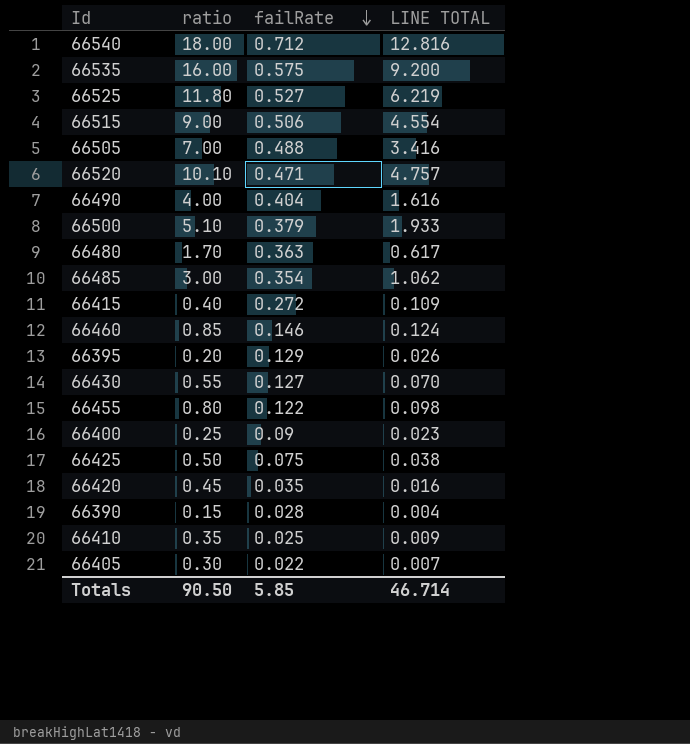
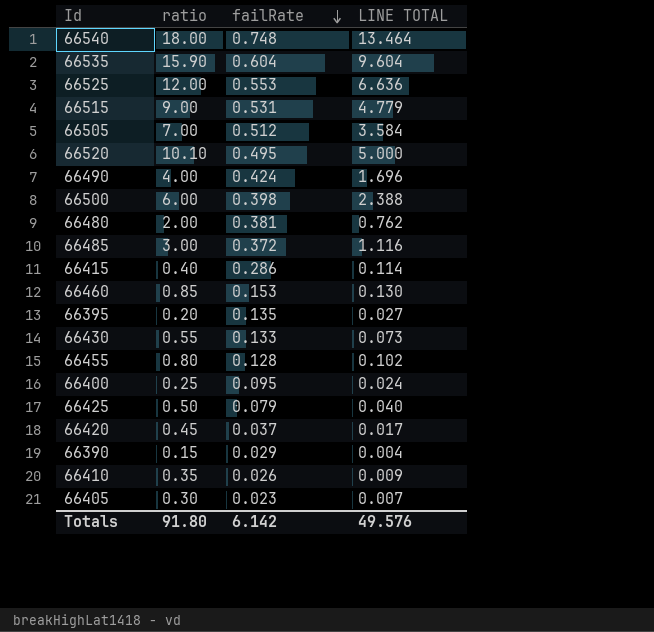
66540 | failRate: 0.712 -> 0.748
66540 | LINE TOTAL: 12.816 -> 13.464
66535 | ratio: 16.00 -> 15.90
66535 | failRate: 0.575 -> 0.604
66535 | LINE TOTAL: 9.200 -> 9.604
66525 | ratio: 11.80 -> 12.00
66525 | failRate: 0.527 -> 0.553
66525 | LINE TOTAL: 6.219 -> 6.636
66515 | failRate: 0.506 -> 0.531
66515 | LINE TOTAL: 4.554 -> 4.779
66505 | failRate: 0.488 -> 0.512
66505 | LINE TOTAL: 3.416 -> 3.584
66520 | failRate: 0.471 -> 0.495
66520 | LINE TOTAL: 4.757 -> 5.000
66490 | failRate: 0.404 -> 0.424
66490 | LINE TOTAL: 1.616 -> 1.696
66500 | ratio: 5.10 -> 6.00
66500 | failRate: 0.379 -> 0.398
66500 | LINE TOTAL: 1.933 -> 2.388
66480 | ratio: 1.70 -> 2.00
66480 | failRate: 0.363 -> 0.381
66480 | LINE TOTAL: 0.617 -> 0.762
66485 | failRate: 0.354 -> 0.372
66485 | LINE TOTAL: 1.062 -> 1.116
66415 | failRate: 0.272 -> 0.286
66415 | LINE TOTAL: 0.109 -> 0.114
66460 | failRate: 0.146 -> 0.153
66460 | LINE TOTAL: 0.124 -> 0.130
66395 | failRate: 0.129 -> 0.135
66395 | LINE TOTAL: 0.026 -> 0.027
66430 | failRate: 0.127 -> 0.133
66430 | LINE TOTAL: 0.070 -> 0.073
66455 | failRate: 0.122 -> 0.128
66455 | LINE TOTAL: 0.098 -> 0.102
66400 | failRate: 0.09 -> 0.095
66400 | LINE TOTAL: 0.023 -> 0.024
66425 | failRate: 0.075 -> 0.079
66425 | LINE TOTAL: 0.038 -> 0.040
66420 | failRate: 0.035 -> 0.037
66420 | LINE TOTAL: 0.016 -> 0.017
66390 | failRate: 0.028 -> 0.029
66410 | failRate: 0.025 -> 0.026
66405 | failRate: 0.022 -> 0.023
Totals | ratio: 90.50 -> 91.80
Totals | failRate: 5.85 -> 6.142
Totals | LINE TOTAL: 46.714 -> 49.576

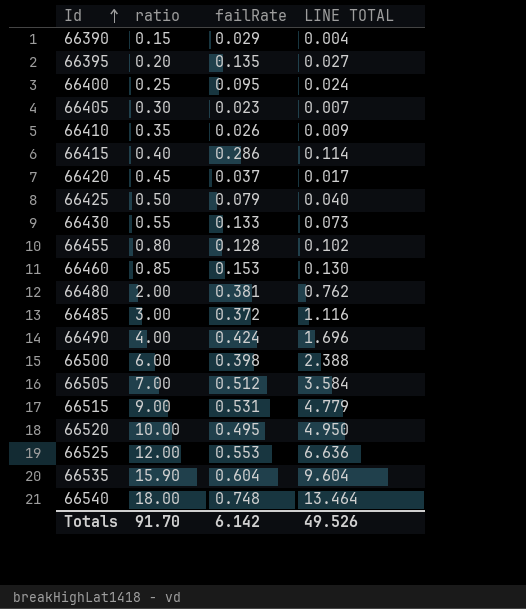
row order: failRate descending -> Id ascending
66520 | ratio: 10.10 -> 10.00
66520 | LINE TOTAL: 5.000 -> 4.950
Totals | ratio: 91.80 -> 91.70
Totals | LINE TOTAL: 49.576 -> 49.526

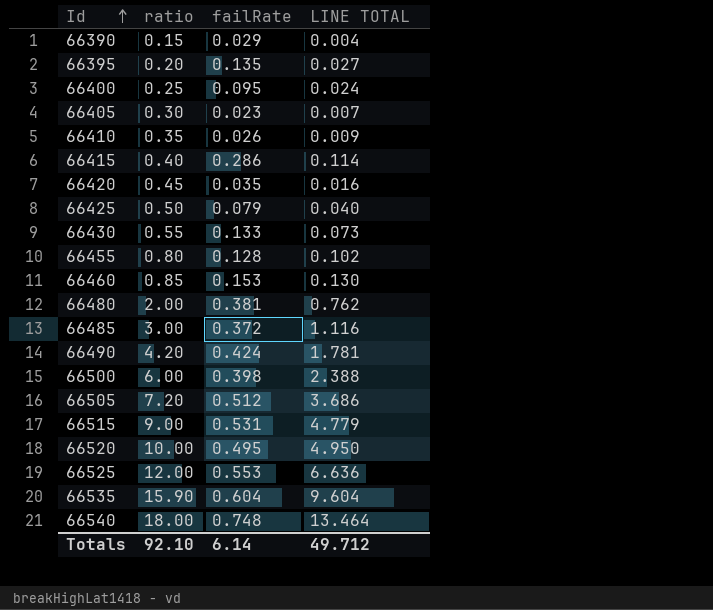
66420 | failRate: 0.037 -> 0.035
66420 | LINE TOTAL: 0.017 -> 0.016
66490 | ratio: 4.00 -> 4.20
66490 | LINE TOTAL: 1.696 -> 1.781
66505 | ratio: 7.00 -> 7.20
66505 | LINE TOTAL: 3.584 -> 3.686
Totals | ratio: 91.70 -> 92.10
Totals | failRate: 6.142 -> 6.14
Totals | LINE TOTAL: 49.526 -> 49.712

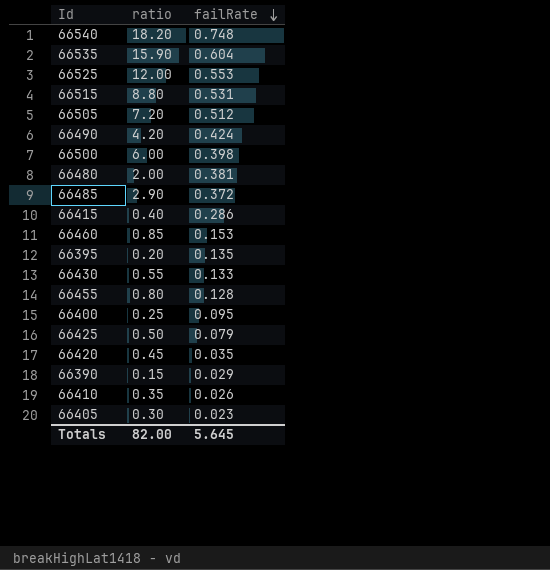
row order: Id ascending -> failRate descending
column LINE TOTAL | formula: [ratio] * [failRate] -> none
row 66520: 10.00 | 0.495 | 4.950 -> none
66540 | ratio: 18.00 -> 18.20
66515 | ratio: 9.00 -> 8.80
66485 | ratio: 3.00 -> 2.90
Totals | ratio: 92.10 -> 82.00
Totals | failRate: 6.14 -> 5.645

